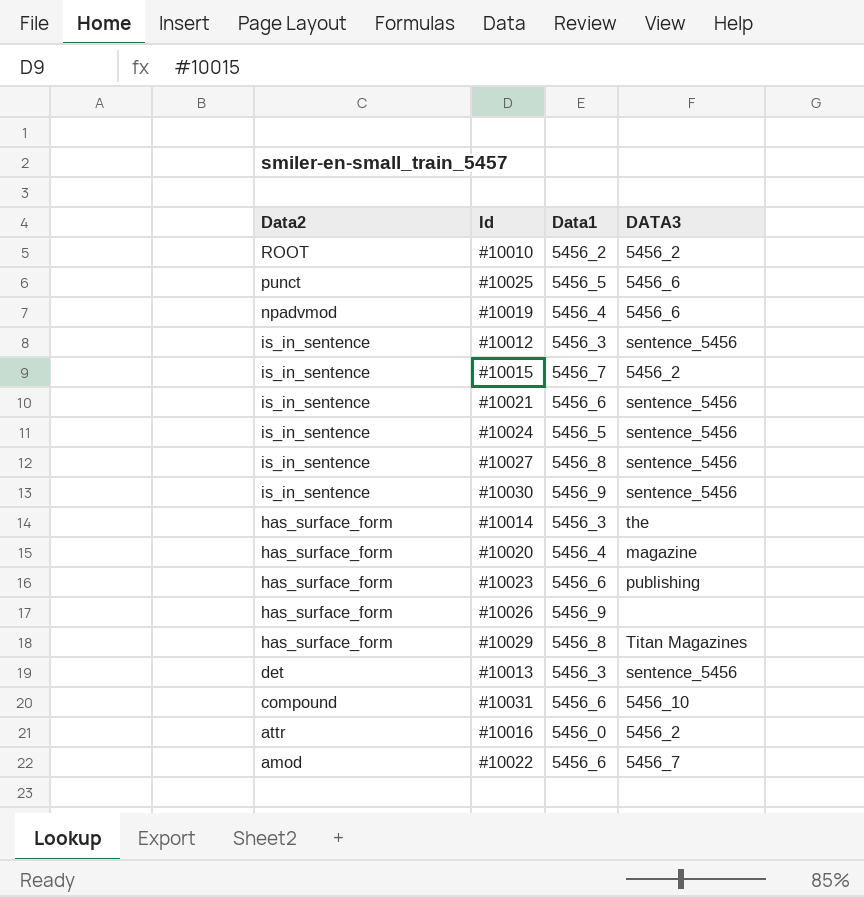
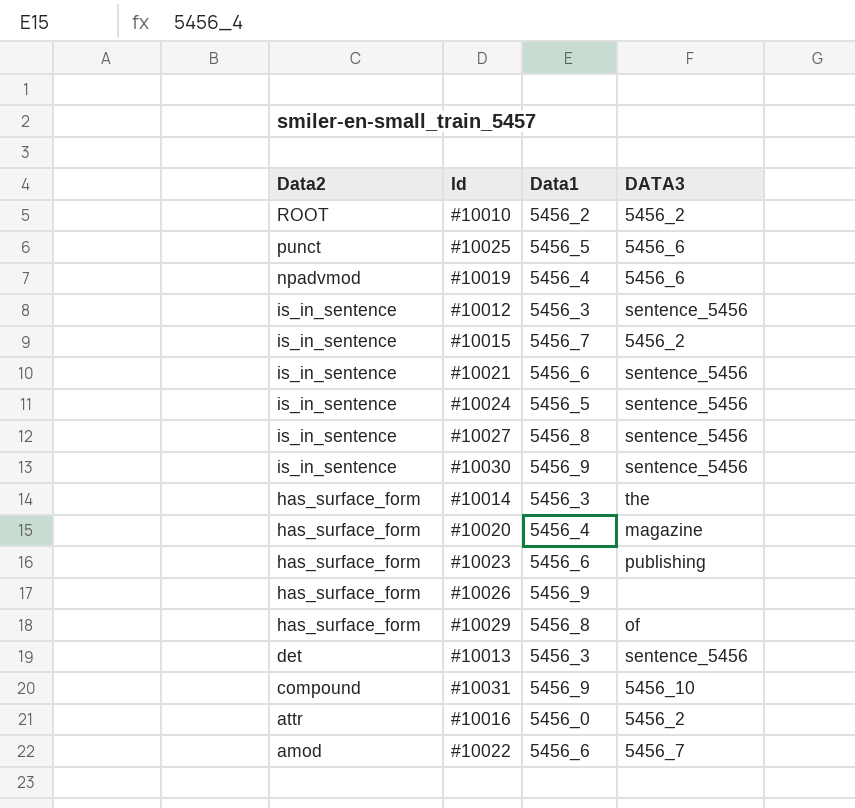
#10029 | DATA3: Titan Magazines -> of
#10031 | Data1: 5456_6 -> 5456_9

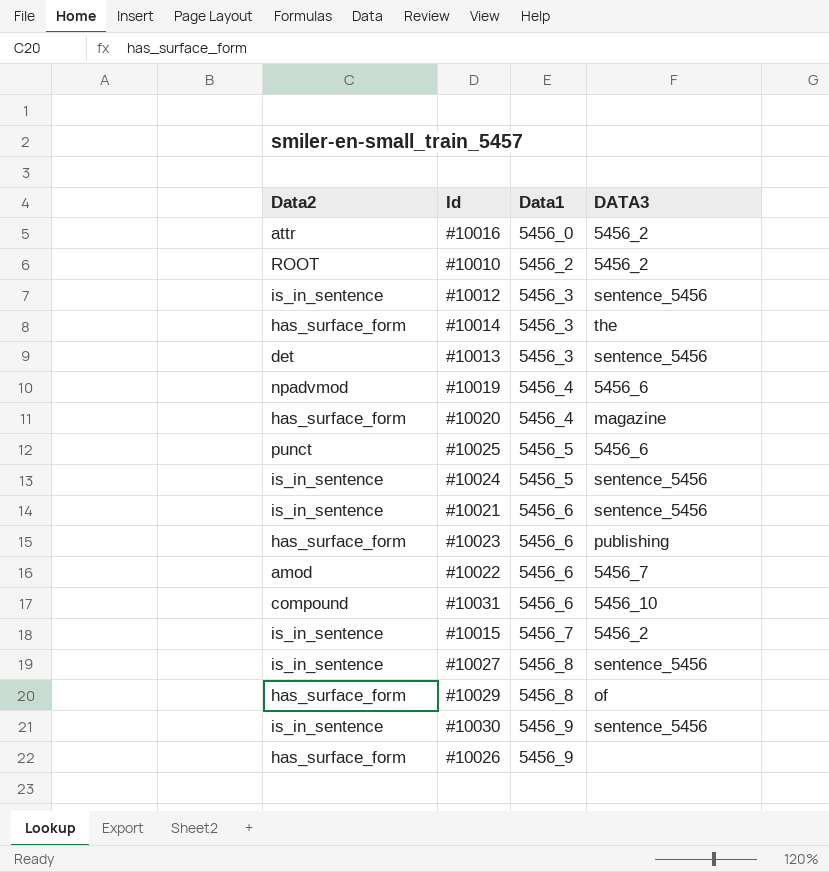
row order: Data2 descending -> Data1 ascending
#10031 | Data1: 5456_9 -> 5456_6

